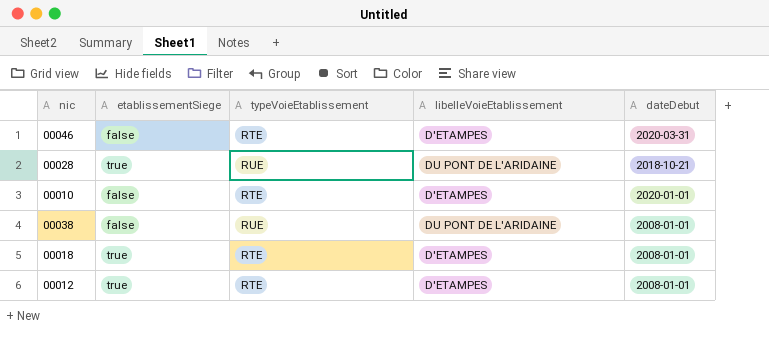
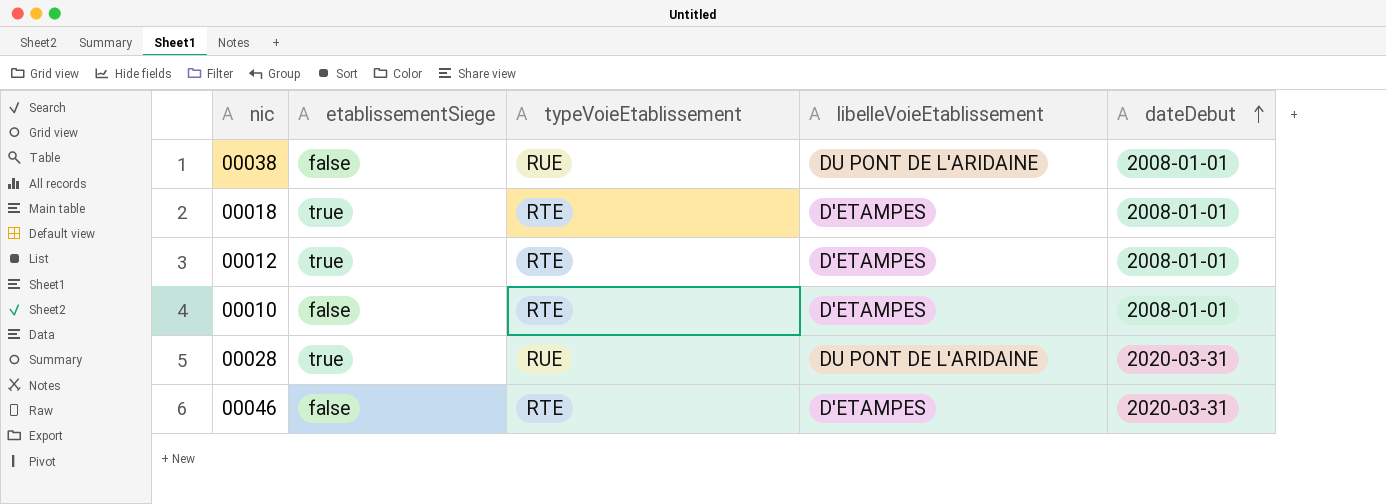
row order: none -> dateDebut ascending
00010 | dateDebut: 2020-01-01 -> 2008-01-01
00028 | dateDebut: 2018-10-21 -> 2020-03-31

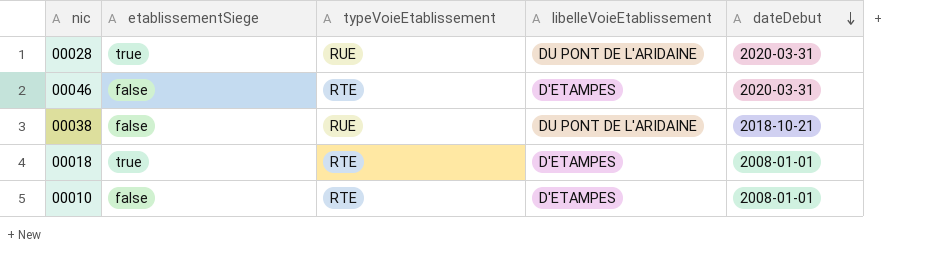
row order: dateDebut ascending -> dateDebut descending
row 00012: true | RTE | D'ETAMPES | 2008-01-01 -> none
00038 | dateDebut: 2008-01-01 -> 2018-10-21

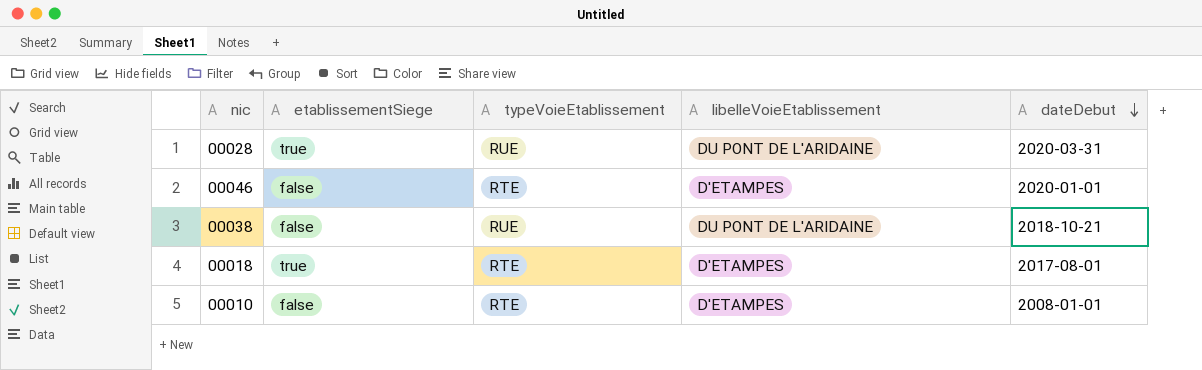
00046 | dateDebut: 2020-03-31 -> 2020-01-01
00018 | dateDebut: 2008-01-01 -> 2017-08-01

